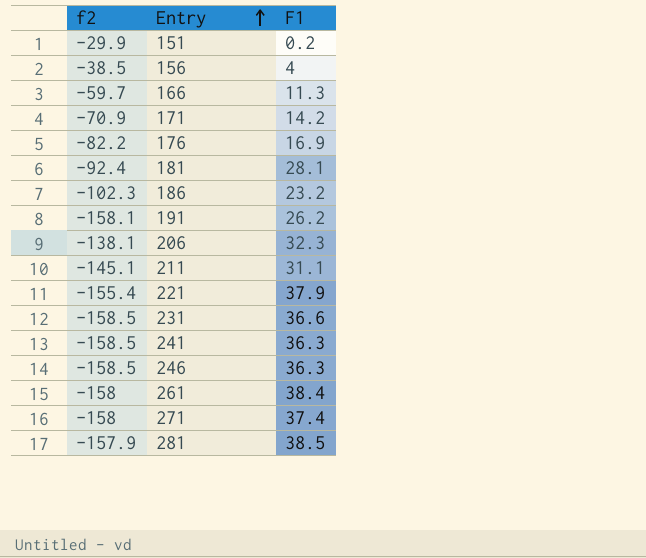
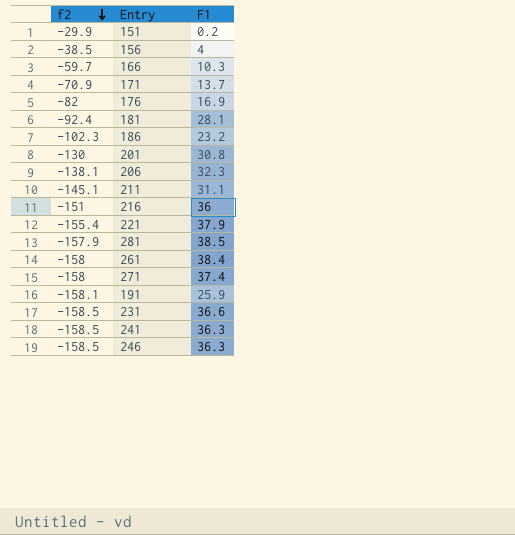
row order: Entry ascending -> f2 descending
166 | F1: 11.3 -> 10.3
171 | F1: 14.2 -> 13.7
176 | f2: -82.2 -> -82
row 201: none -> -130 | 30.8
row 216: none -> -151 | 36
191 | F1: 26.2 -> 25.9

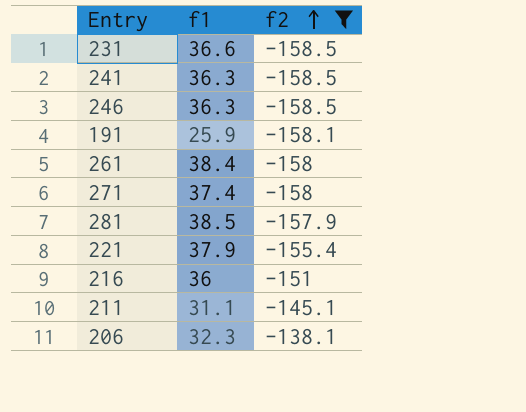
filter: none -> f2 <= -138.1
row order: f2 descending -> f2 ascending
column name: F1 -> f1
column f2 | position: 1 -> 3

